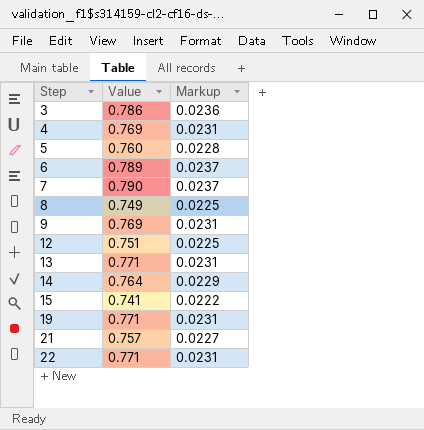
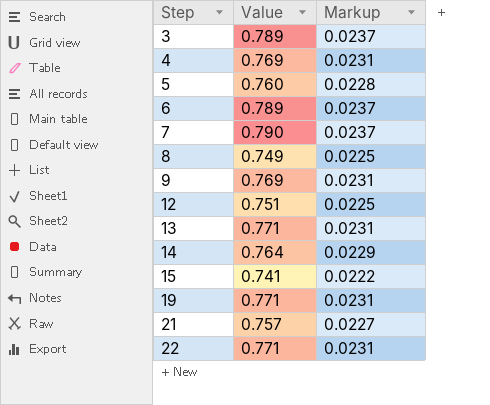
3 | Value: 0.786 -> 0.789
3 | Markup: 0.0236 -> 0.0237

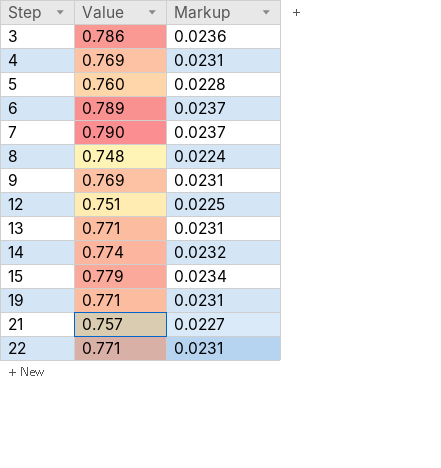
3 | Value: 0.789 -> 0.786
3 | Markup: 0.0237 -> 0.0236
8 | Value: 0.749 -> 0.748
8 | Markup: 0.0225 -> 0.0224
14 | Value: 0.764 -> 0.774
14 | Markup: 0.0229 -> 0.0232
15 | Value: 0.741 -> 0.779
15 | Markup: 0.0222 -> 0.0234

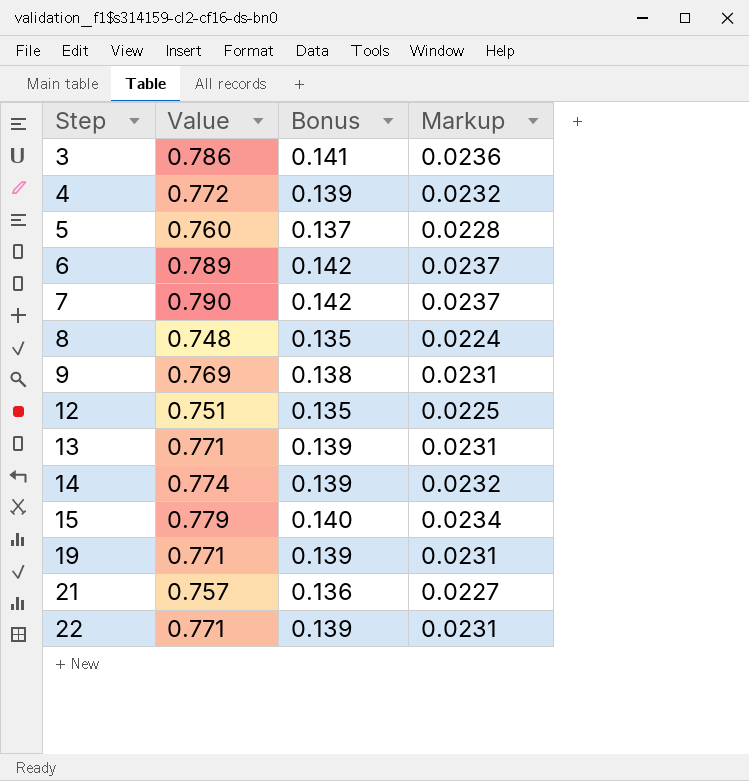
column Bonus | formula: none -> [Value] * 0.18
4 | Value: 0.769 -> 0.772
4 | Markup: 0.0231 -> 0.0232

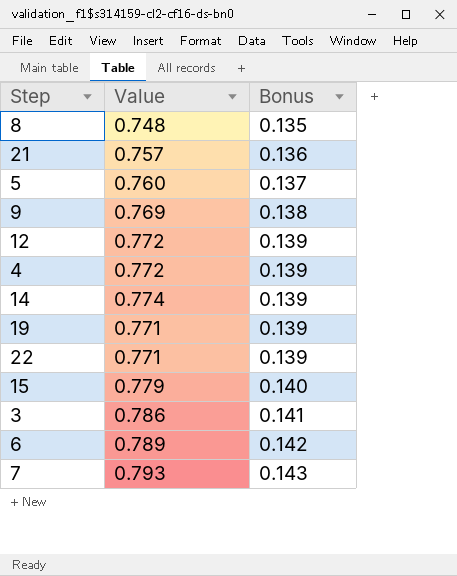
row order: Step ascending -> Bonus ascending
column Markup | formula: [Value] * 0.03 -> none
row 13: 0.771 | 0.139 | 0.0231 -> none
12 | Value: 0.751 -> 0.772
12 | Bonus: 0.135 -> 0.139
7 | Value: 0.790 -> 0.793
7 | Bonus: 0.142 -> 0.143

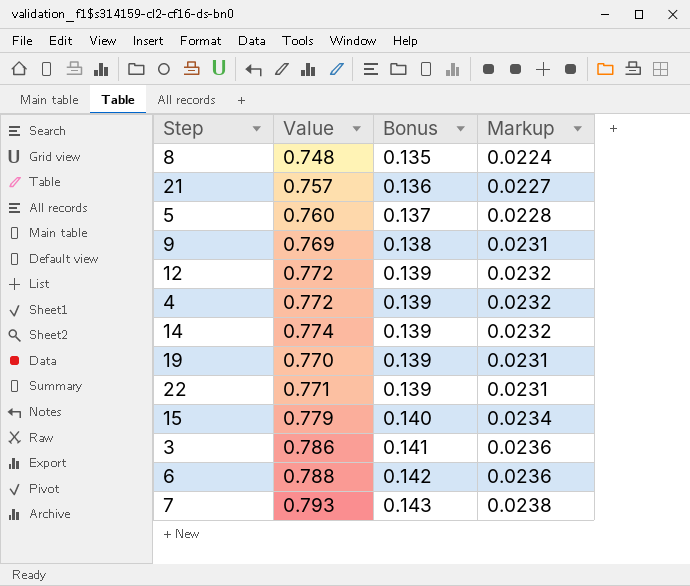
column Markup | formula: none -> [Value] * 0.03
19 | Value: 0.771 -> 0.770
6 | Value: 0.789 -> 0.788

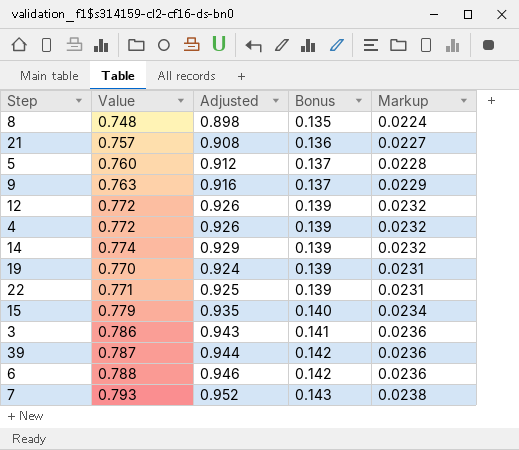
column Adjusted | formula: none -> [Value] * 1.2
9 | Value: 0.769 -> 0.763
9 | Bonus: 0.138 -> 0.137
9 | Markup: 0.0231 -> 0.0229
row 39: none -> 0.787 | 0.944 | 0.142 | 0.0236

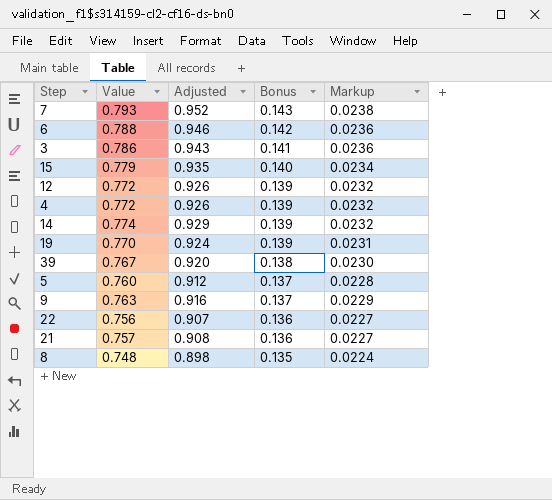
row order: Bonus ascending -> Bonus descending
39 | Value: 0.787 -> 0.767
39 | Adjusted: 0.944 -> 0.920
39 | Bonus: 0.142 -> 0.138
39 | Markup: 0.0236 -> 0.0230
22 | Value: 0.771 -> 0.756
22 | Adjusted: 0.925 -> 0.907
22 | Bonus: 0.139 -> 0.136
22 | Markup: 0.0231 -> 0.0227

